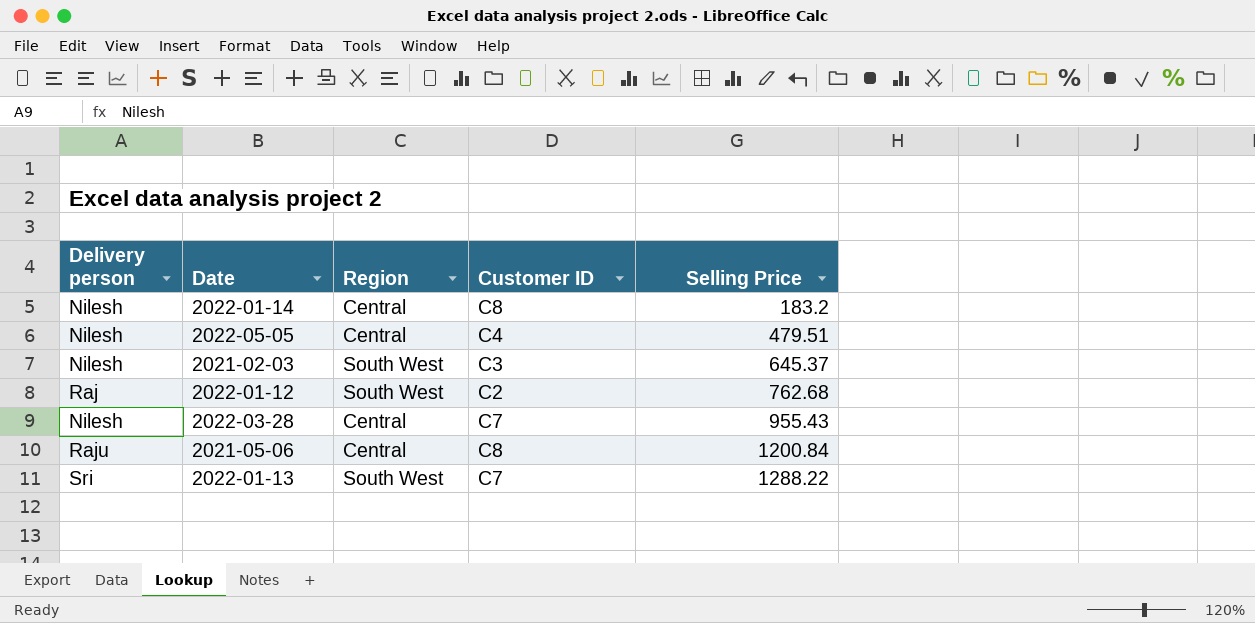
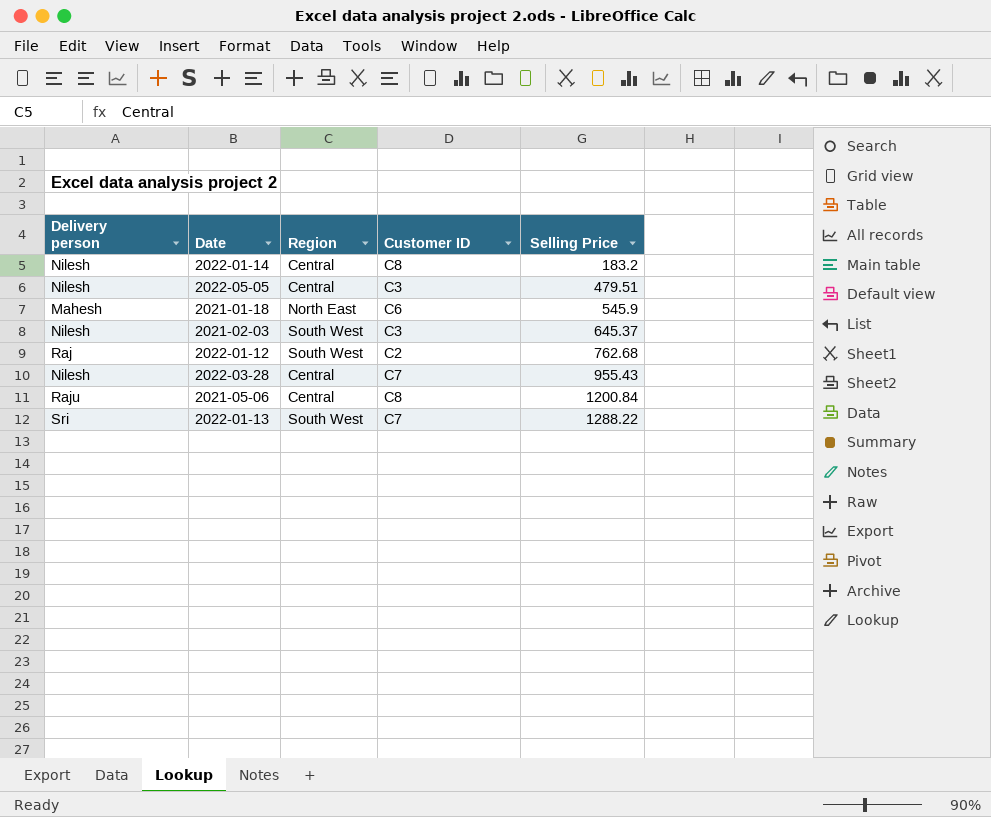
2022-05-05 | Customer ID: C4 -> C3
row 2021-01-18: none -> Mahesh | North East | C6 | 545.9

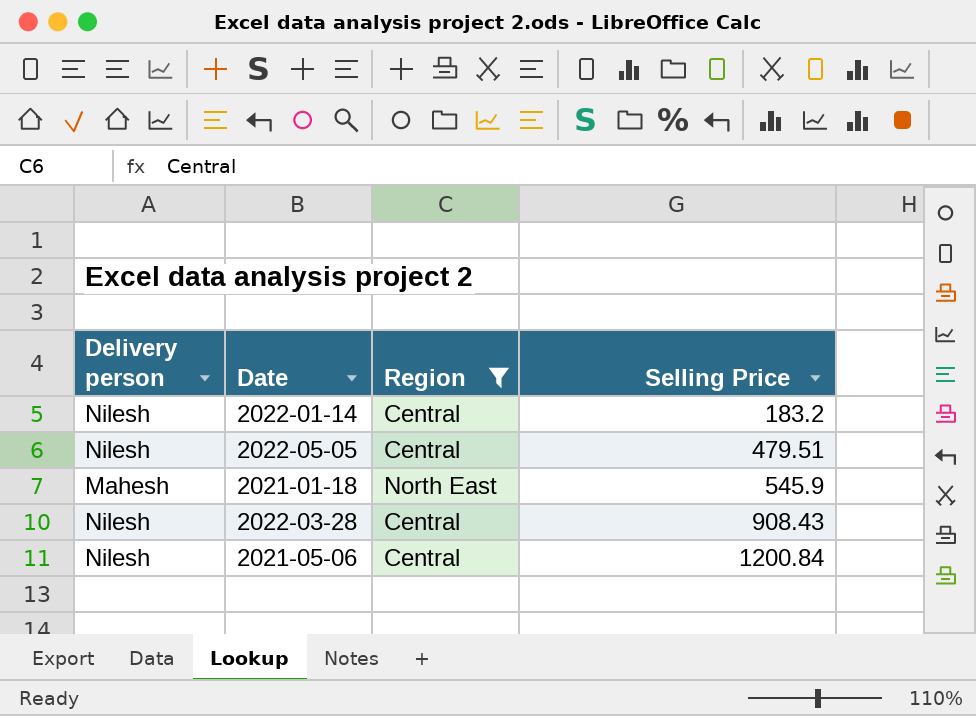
filter: none -> Region != South West
column Customer ID | position: 4 -> none
2022-03-28 | Selling Price: 955.43 -> 908.43
2021-05-06 | Delivery person: Raju -> Nilesh

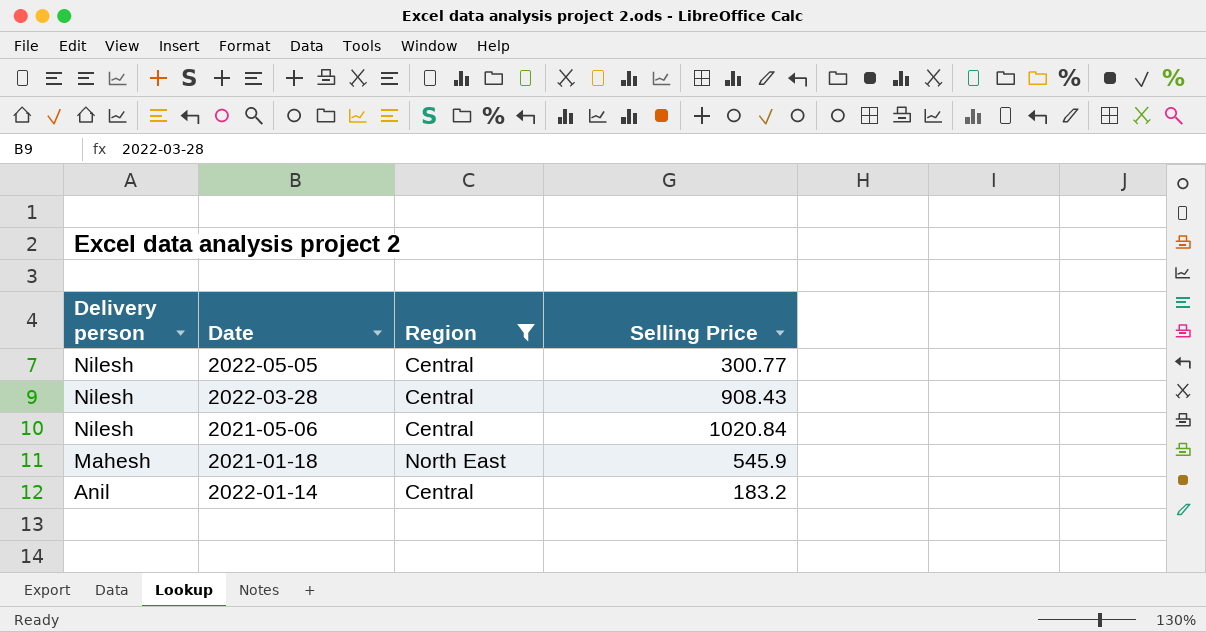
row order: Selling Price ascending -> Delivery person descending
2022-05-05 | Selling Price: 479.51 -> 300.77
2021-05-06 | Selling Price: 1200.84 -> 1020.84
2022-01-14 | Delivery person: Nilesh -> Anil

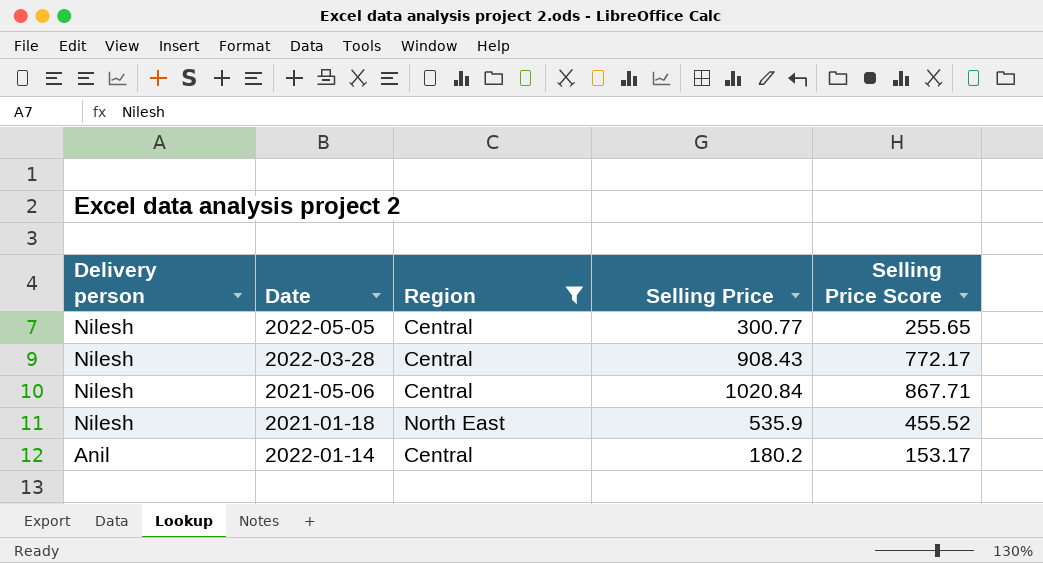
column Selling Price Score | formula: none -> [Selling Price] * 0.85
2021-01-18 | Delivery person: Mahesh -> Nilesh
2021-01-18 | Selling Price: 545.9 -> 535.9
2022-01-14 | Selling Price: 183.2 -> 180.2

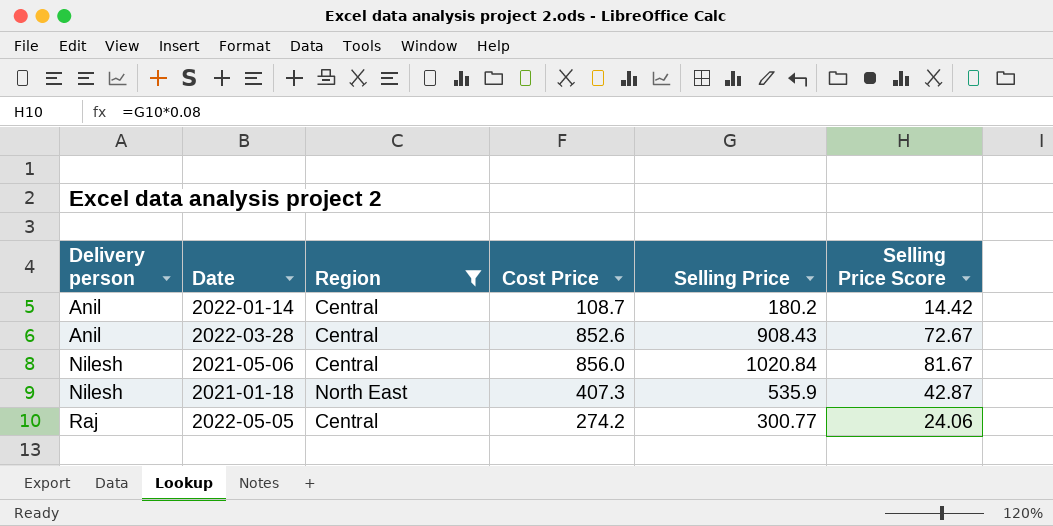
row order: Delivery person descending -> Delivery person ascending
column Cost Price | position: none -> 4
column Selling Price Score | formula: [Selling Price] * 0.85 -> [Selling Price] * 0.08
2022-03-28 | Delivery person: Nilesh -> Anil
2022-05-05 | Delivery person: Nilesh -> Raj

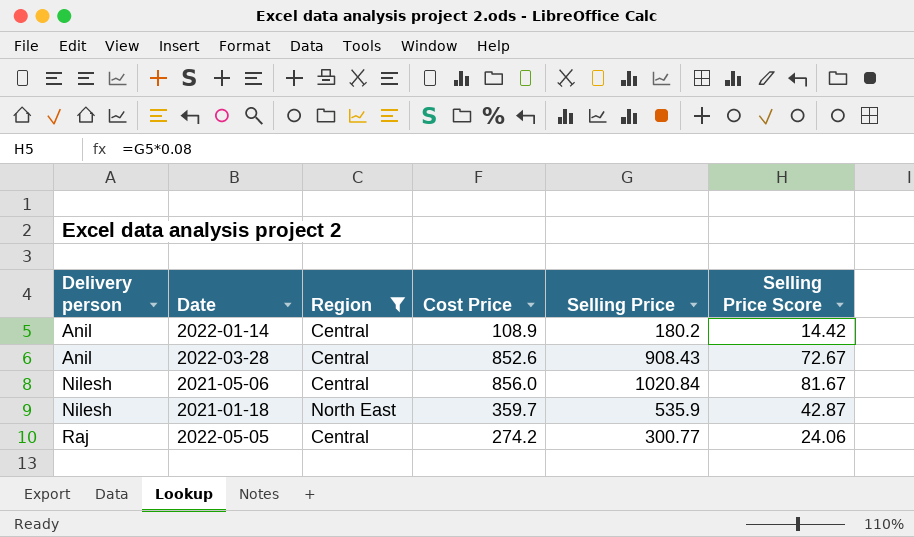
2022-01-14 | Cost Price: 108.7 -> 108.9
2021-01-18 | Cost Price: 407.3 -> 359.7

